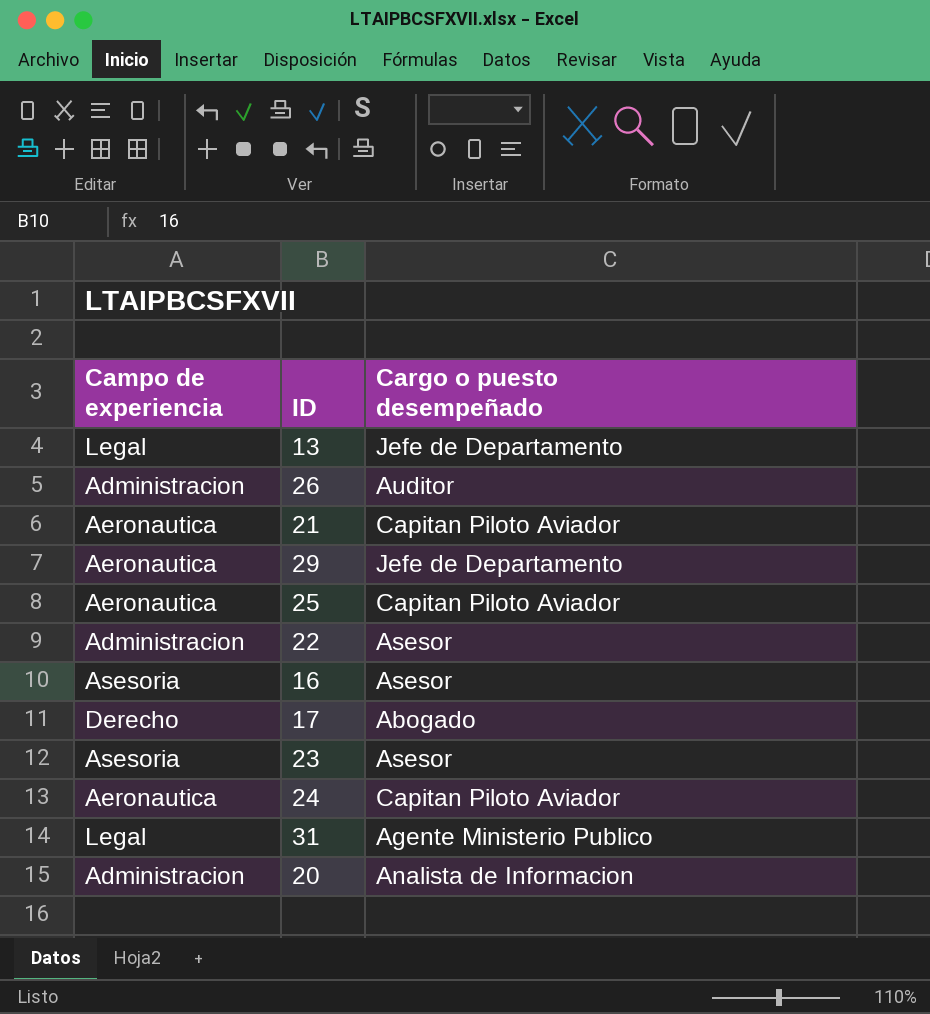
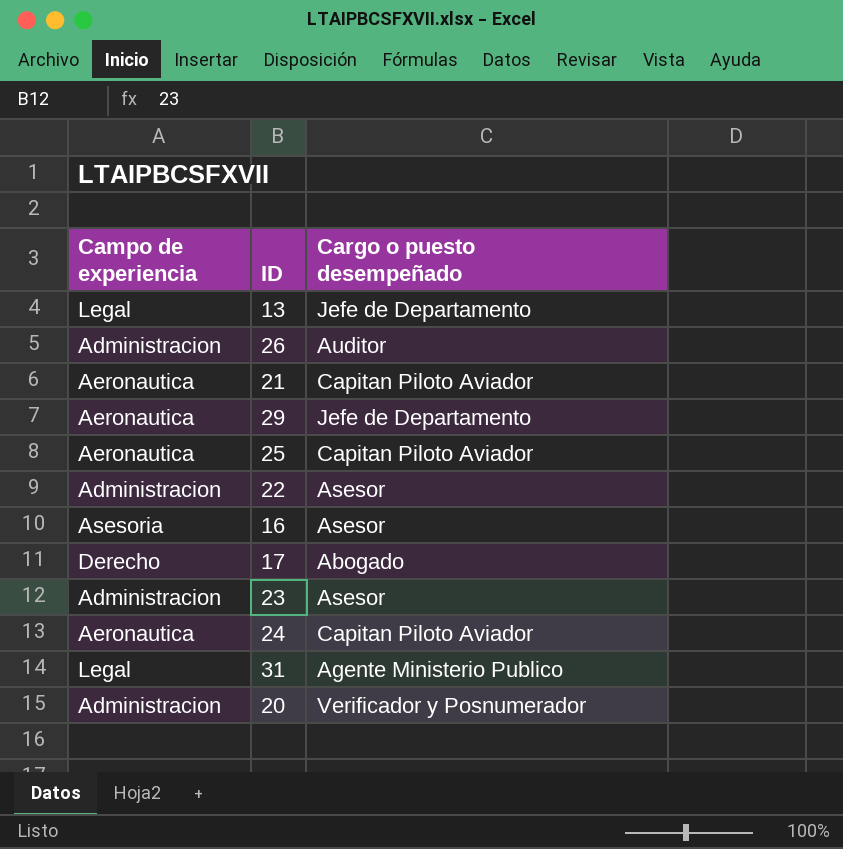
23 | Campo de experiencia: Asesoria -> Administracion
20 | Cargo o puesto desempeñado: Analista de Informacion -> Verificador y Posnumerador

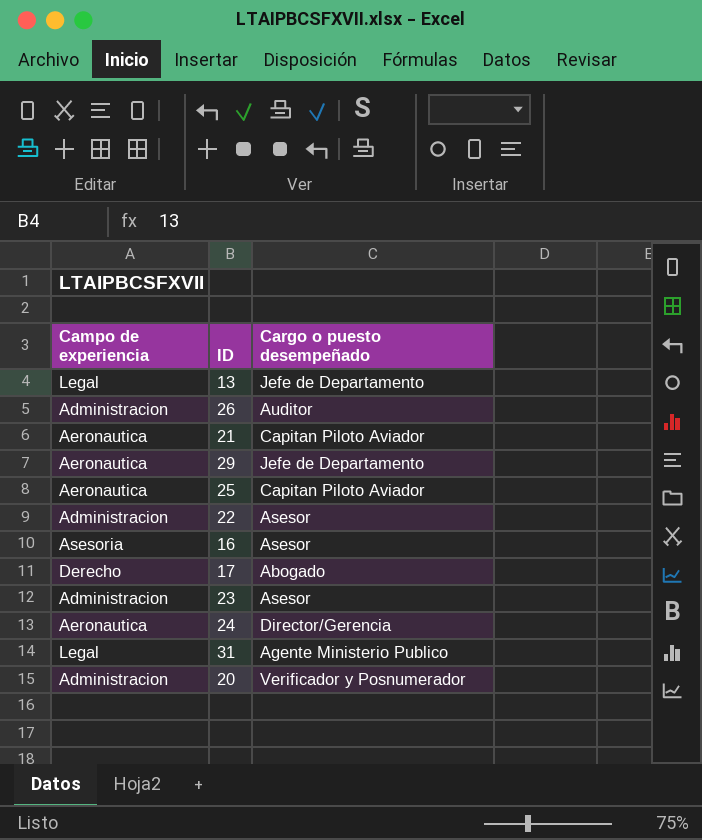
24 | Cargo o puesto desempeñado: Capitan Piloto Aviador -> Director/Gerencia

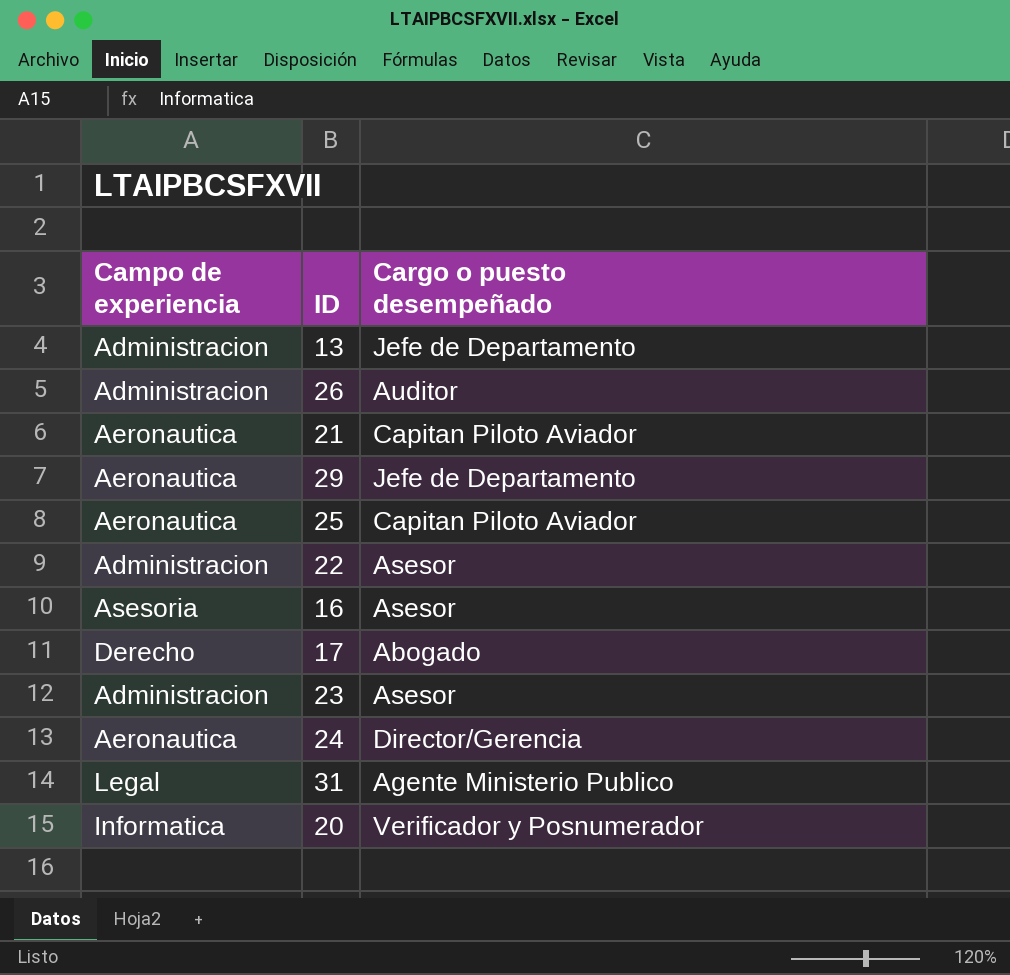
13 | Campo de experiencia: Legal -> Administracion
20 | Campo de experiencia: Administracion -> Informatica

